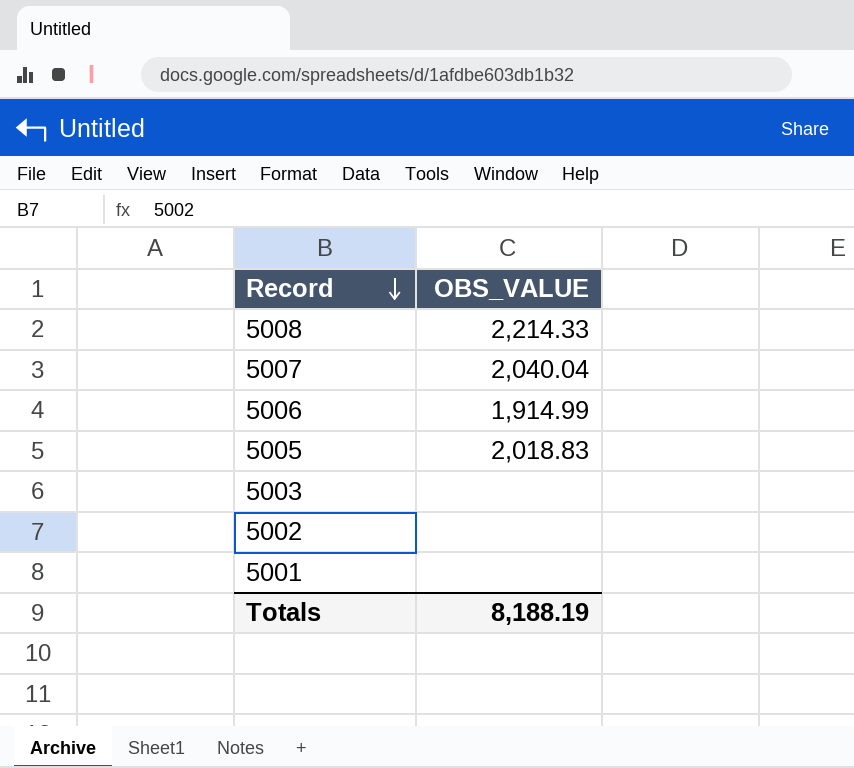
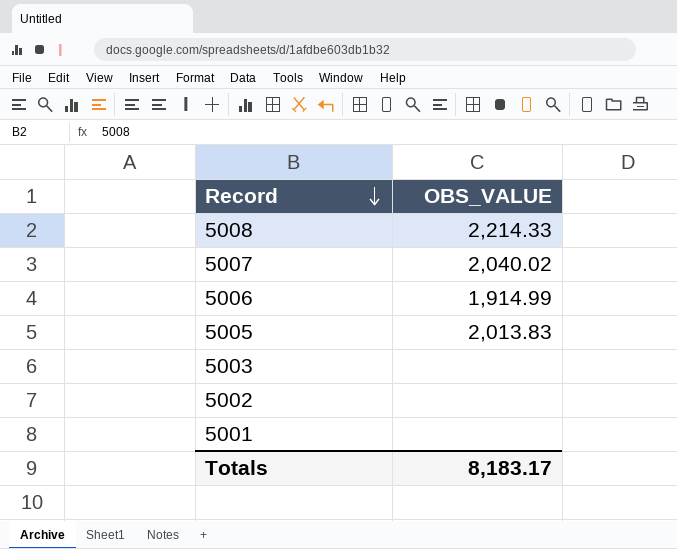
5007 | OBS_VALUE: 2,040.04 -> 2,040.02
5005 | OBS_VALUE: 2,018.83 -> 2,013.83
Totals | OBS_VALUE: 8,188.19 -> 8,183.17

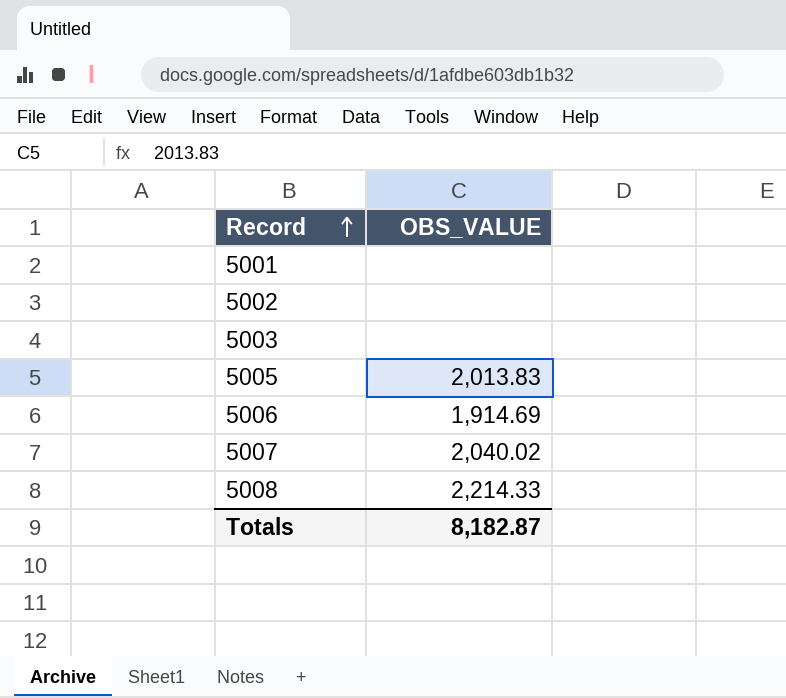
row order: Record descending -> Record ascending
5006 | OBS_VALUE: 1,914.99 -> 1,914.69
Totals | OBS_VALUE: 8,183.17 -> 8,182.87

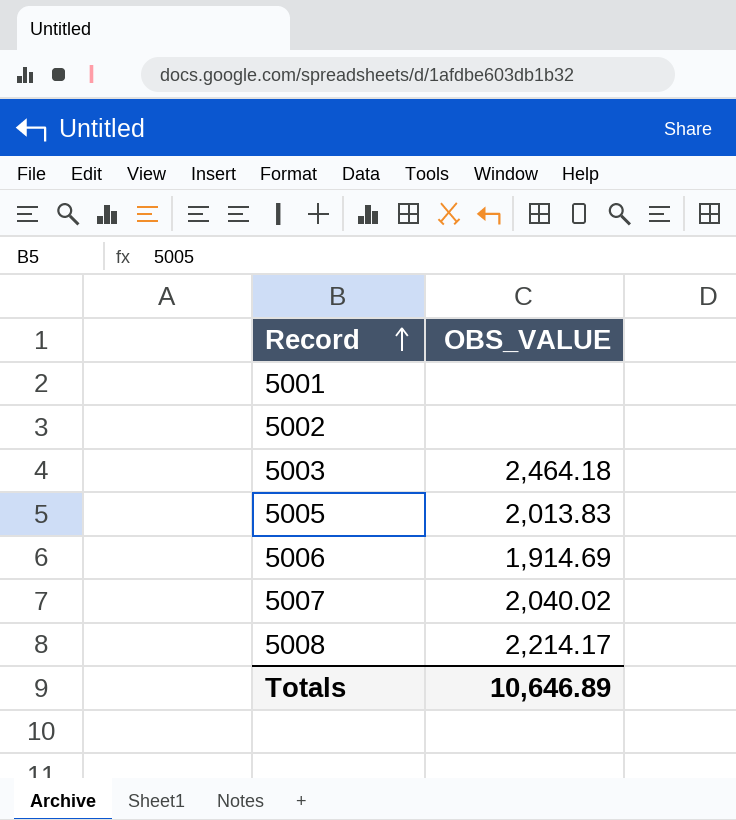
5003 | OBS_VALUE: none -> 2,464.18
5008 | OBS_VALUE: 2,214.33 -> 2,214.17
Totals | OBS_VALUE: 8,182.87 -> 10,646.89

